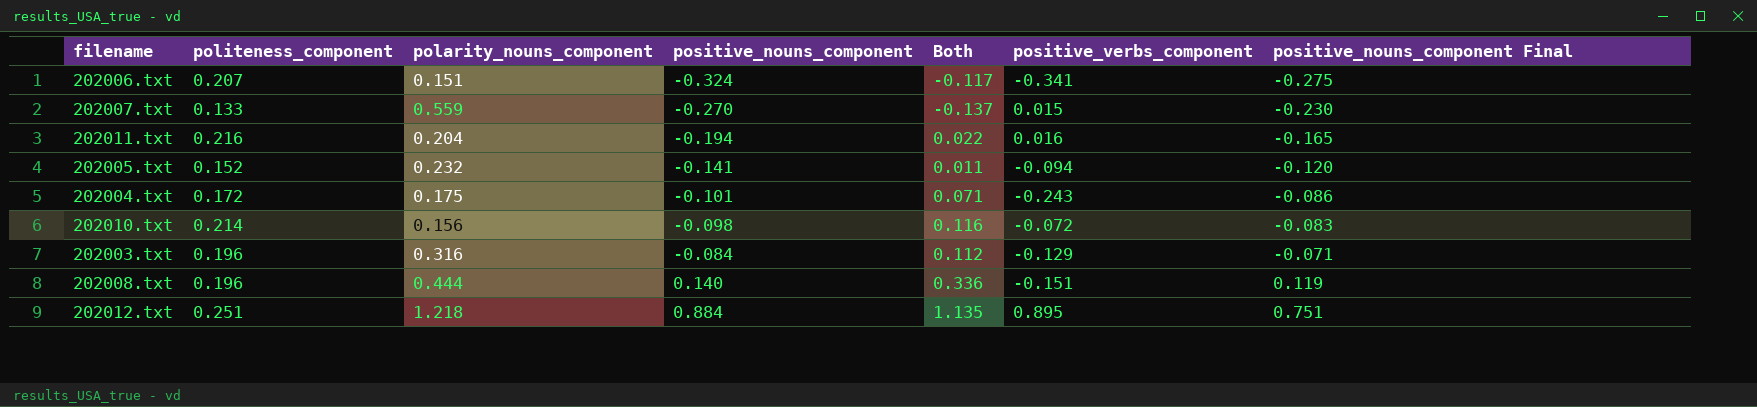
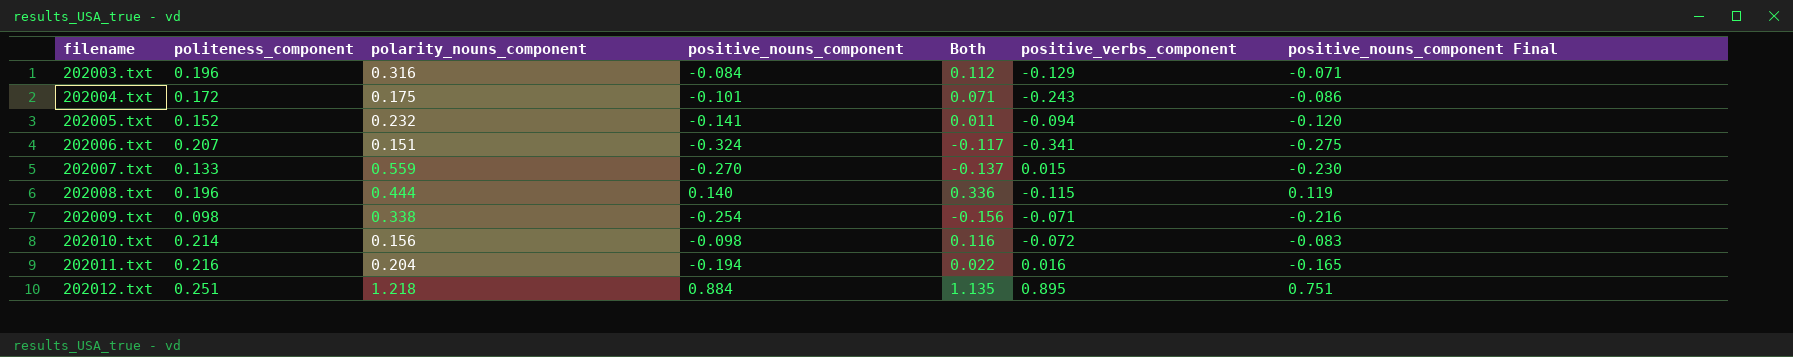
row order: positive_nouns_component ascending -> filename ascending
202008.txt | positive_verbs_component: -0.151 -> -0.115
row 202009.txt: none -> 0.098 | 0.338 | -0.254 | -0.156 | -0.071 | -0.216

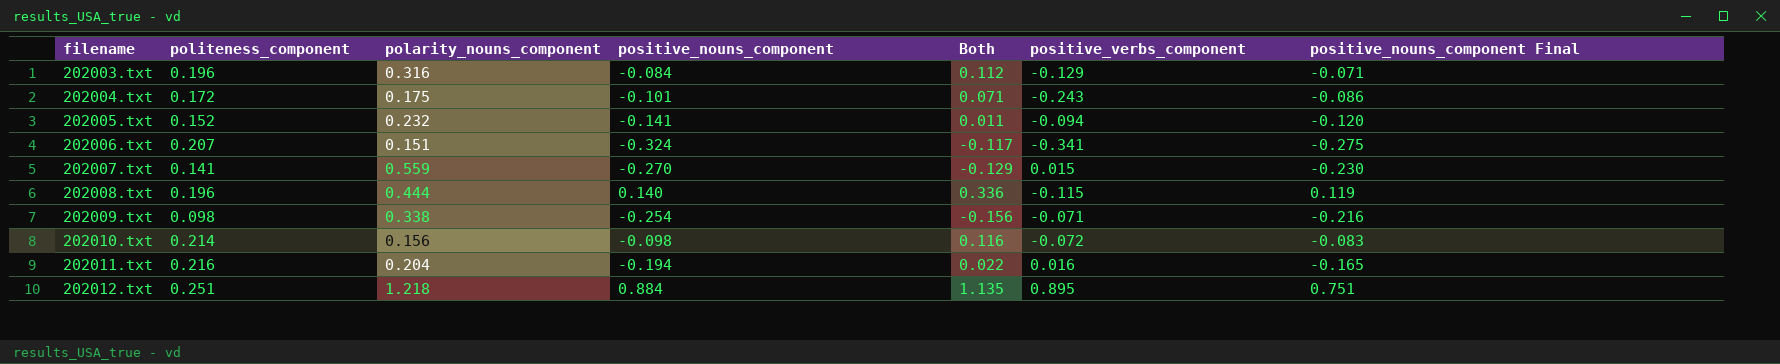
202007.txt | politeness_component: 0.133 -> 0.141
202007.txt | Both: -0.137 -> -0.129

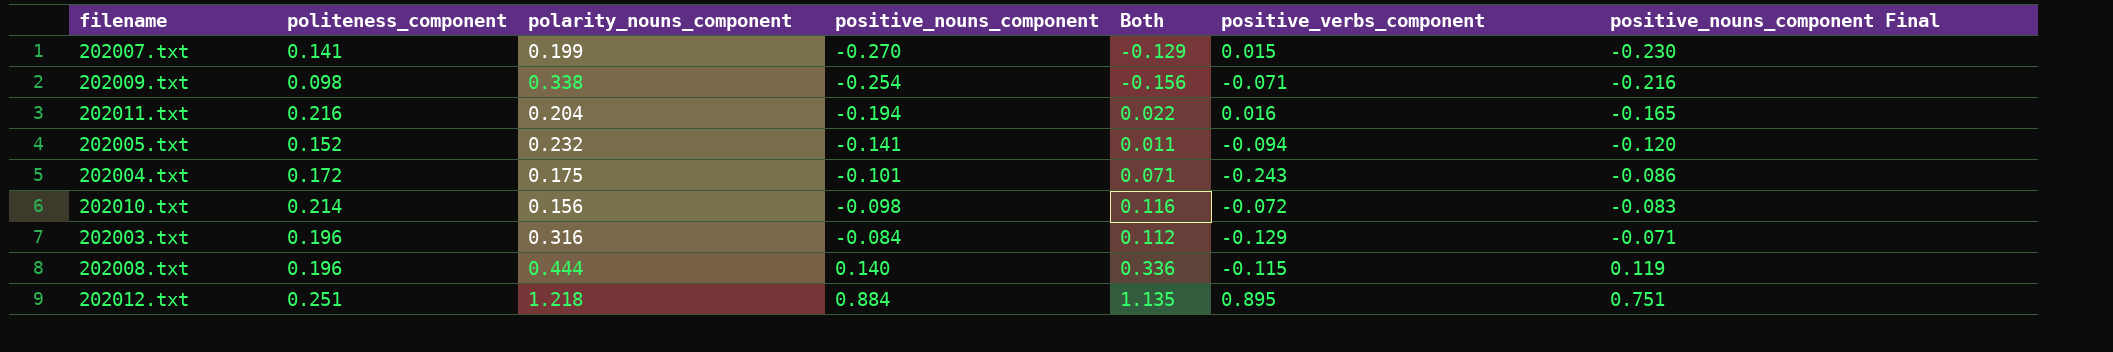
row order: filename ascending -> positive_nouns_component ascending
row 202006.txt: 0.207 | 0.151 | -0.324 | -0.117 | -0.341 | -0.275 -> none
202007.txt | polarity_nouns_component: 0.559 -> 0.199

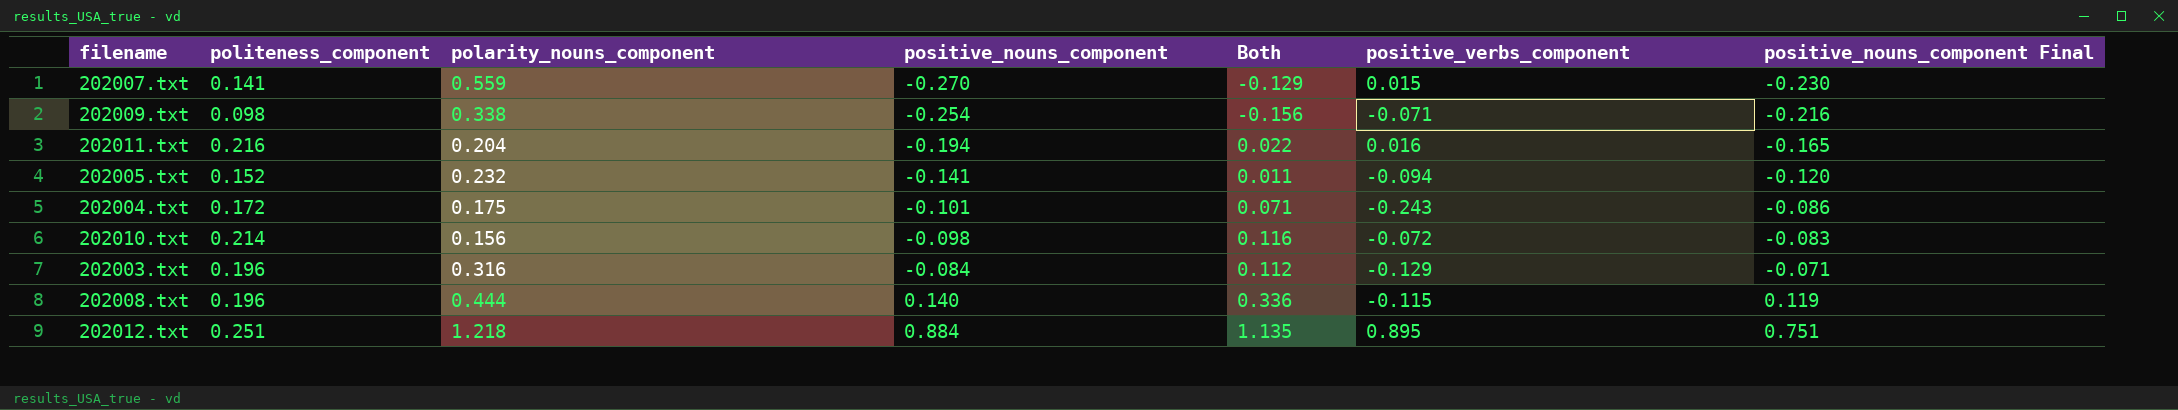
202007.txt | polarity_nouns_component: 0.199 -> 0.559

